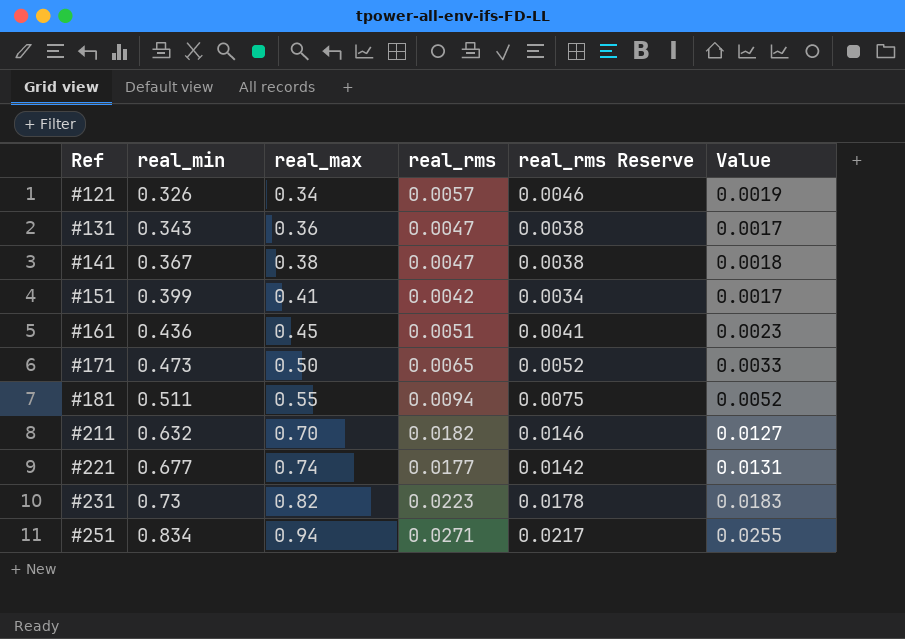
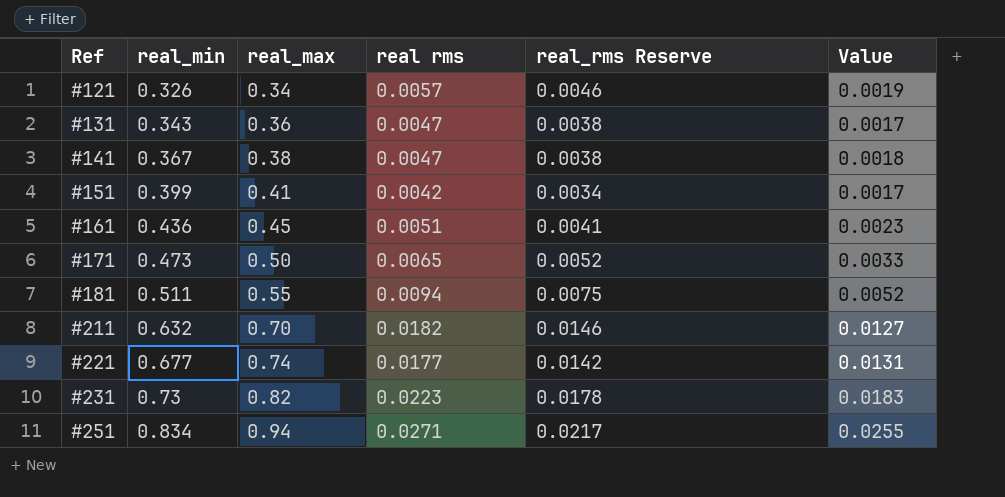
column name: real_rms -> real rms

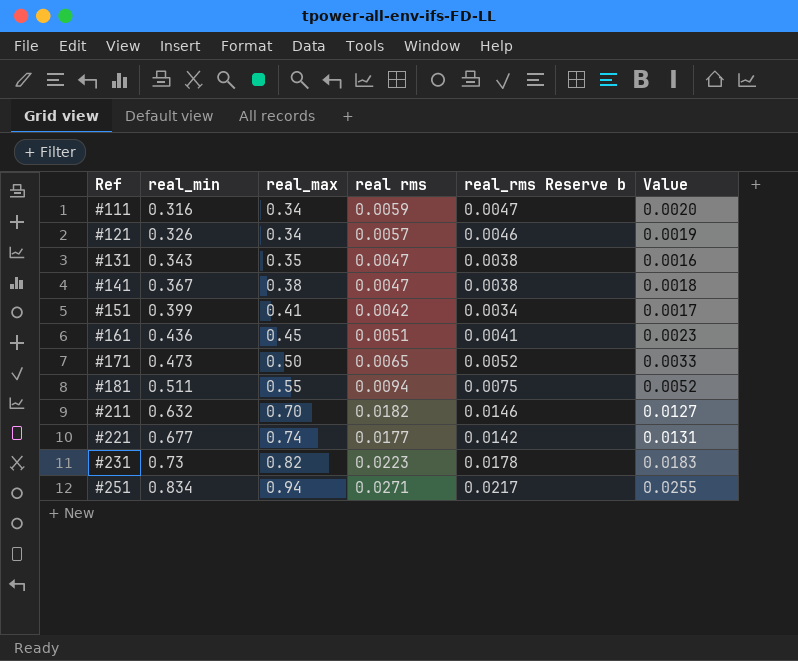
column name: real_rms Reserve -> real_rms Reserve b
row #111: none -> 0.316 | 0.34 | 0.0059 | 0.0047 | 0.0020
#131 | real_max: 0.36 -> 0.35
#131 | Value: 0.0017 -> 0.0016

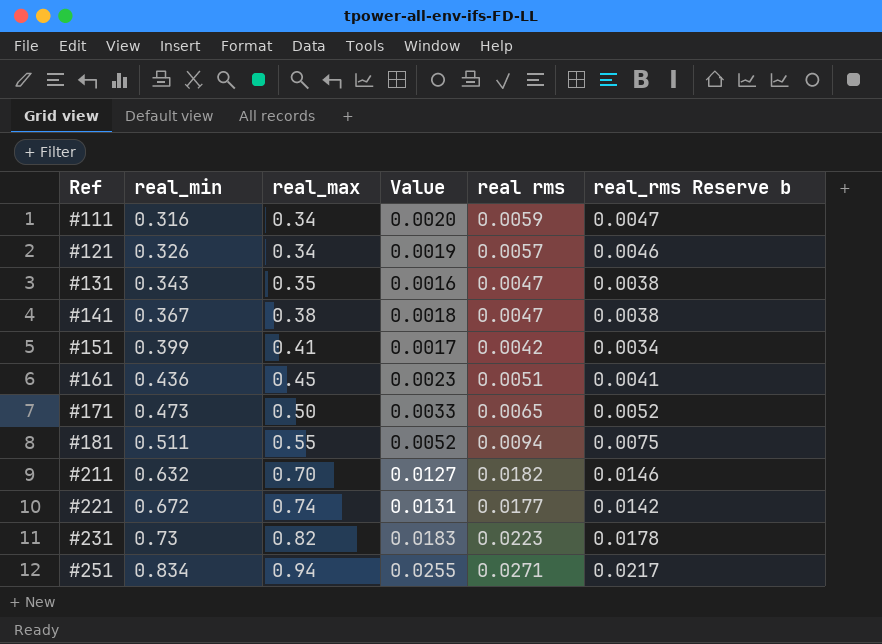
column Value | position: 6 -> 4
#221 | real_min: 0.677 -> 0.672

